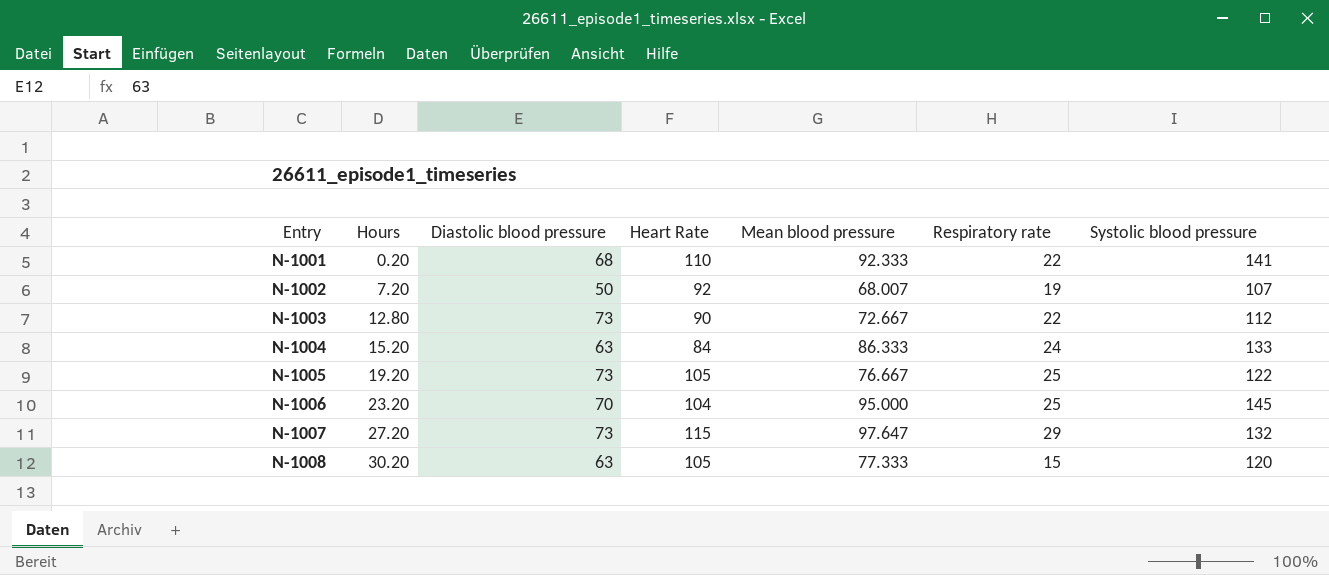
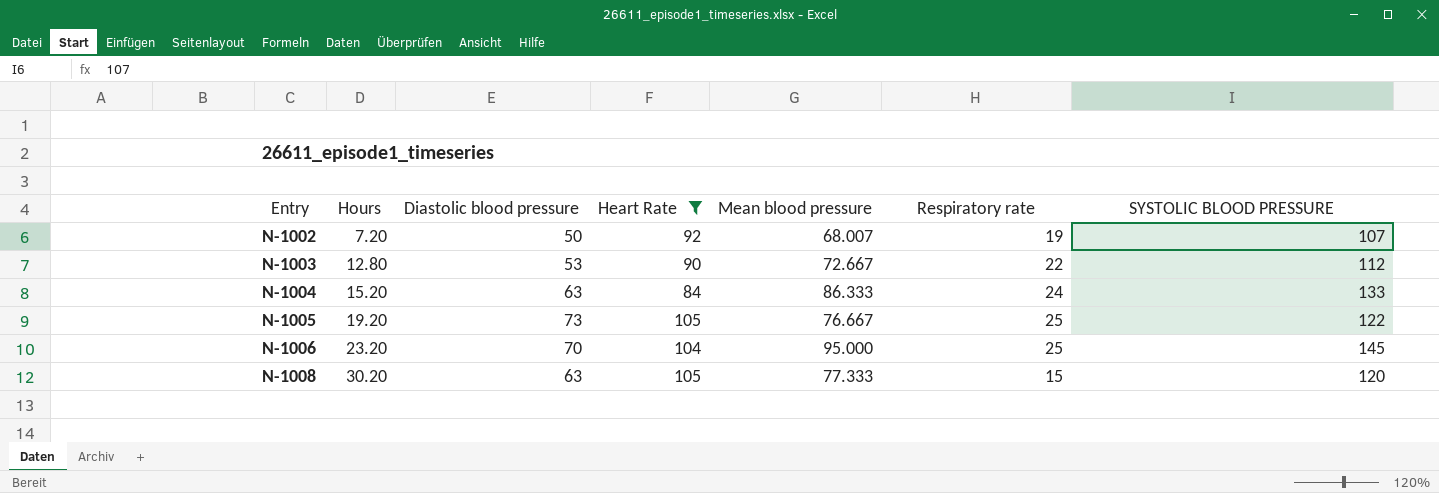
filter: none -> Heart Rate <= 105
column name: Systolic blood pressure -> SYSTOLIC BLOOD PRESSURE
N-1003 | Diastolic blood pressure: 73 -> 53

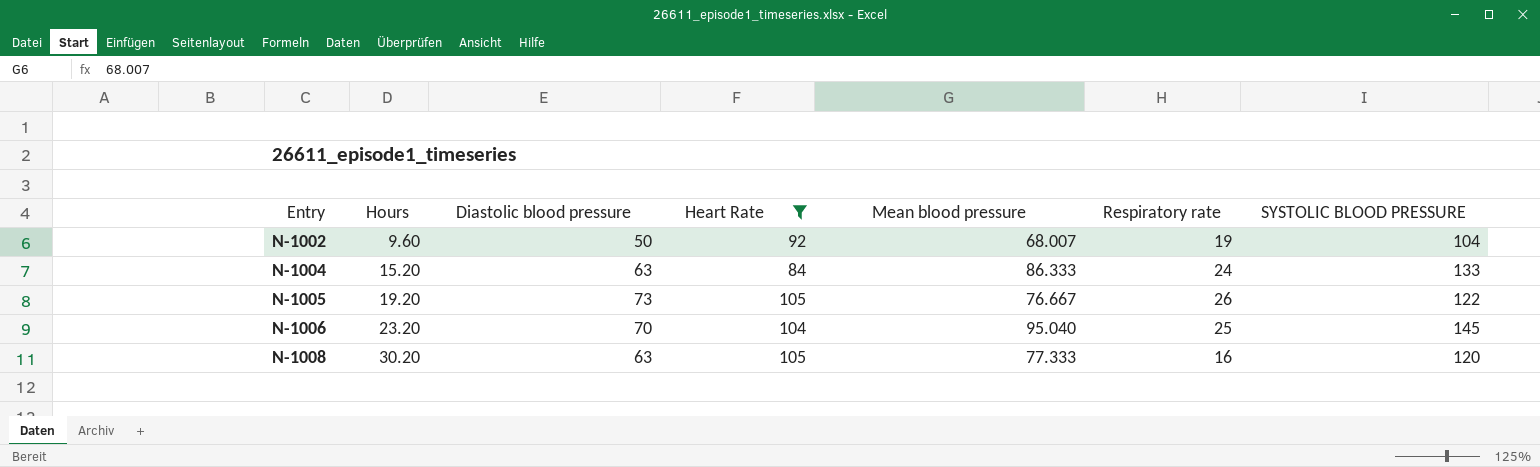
row N-1003: 12.80 | 53 | 90 | 72.667 | 22 | 112 -> none
N-1002 | Hours: 7.20 -> 9.60
N-1002 | SYSTOLIC BLOOD PRESSURE: 107 -> 104
N-1005 | Respiratory rate: 25 -> 26
N-1006 | Mean blood pressure: 95.000 -> 95.040
N-1008 | Respiratory rate: 15 -> 16

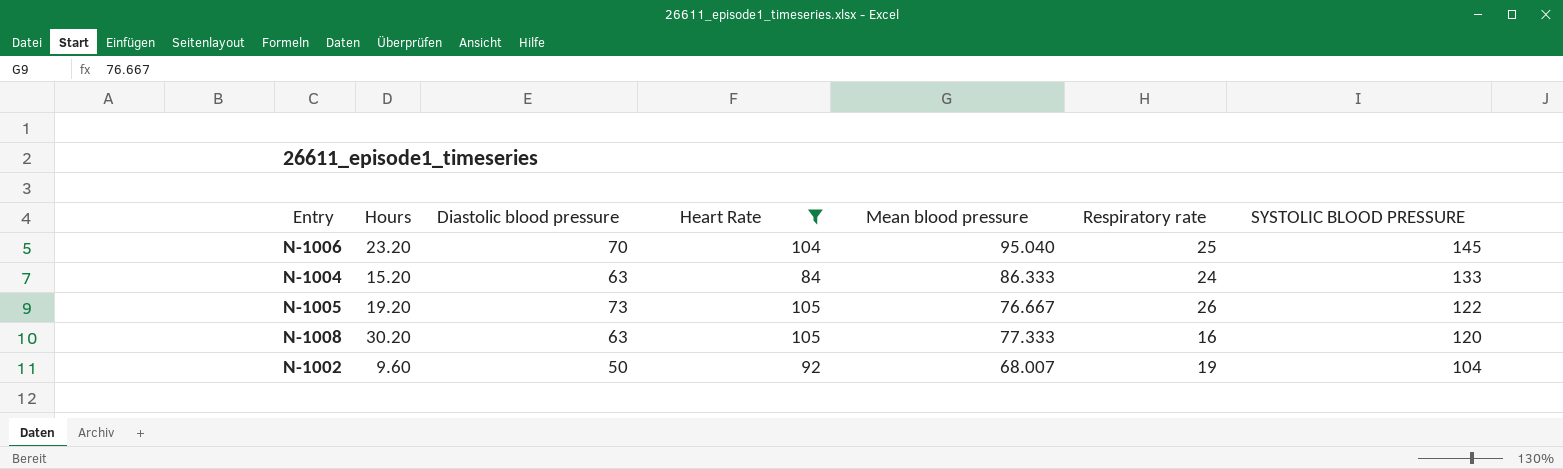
row order: Entry ascending -> SYSTOLIC BLOOD PRESSURE descending

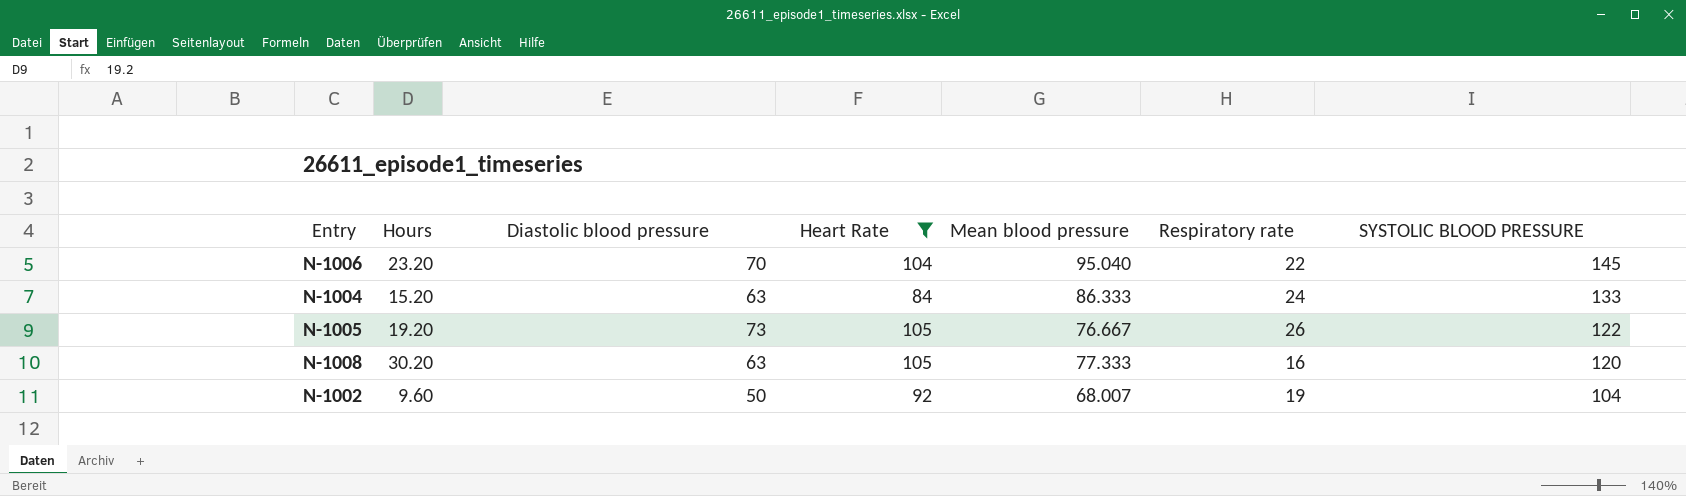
N-1006 | Respiratory rate: 25 -> 22

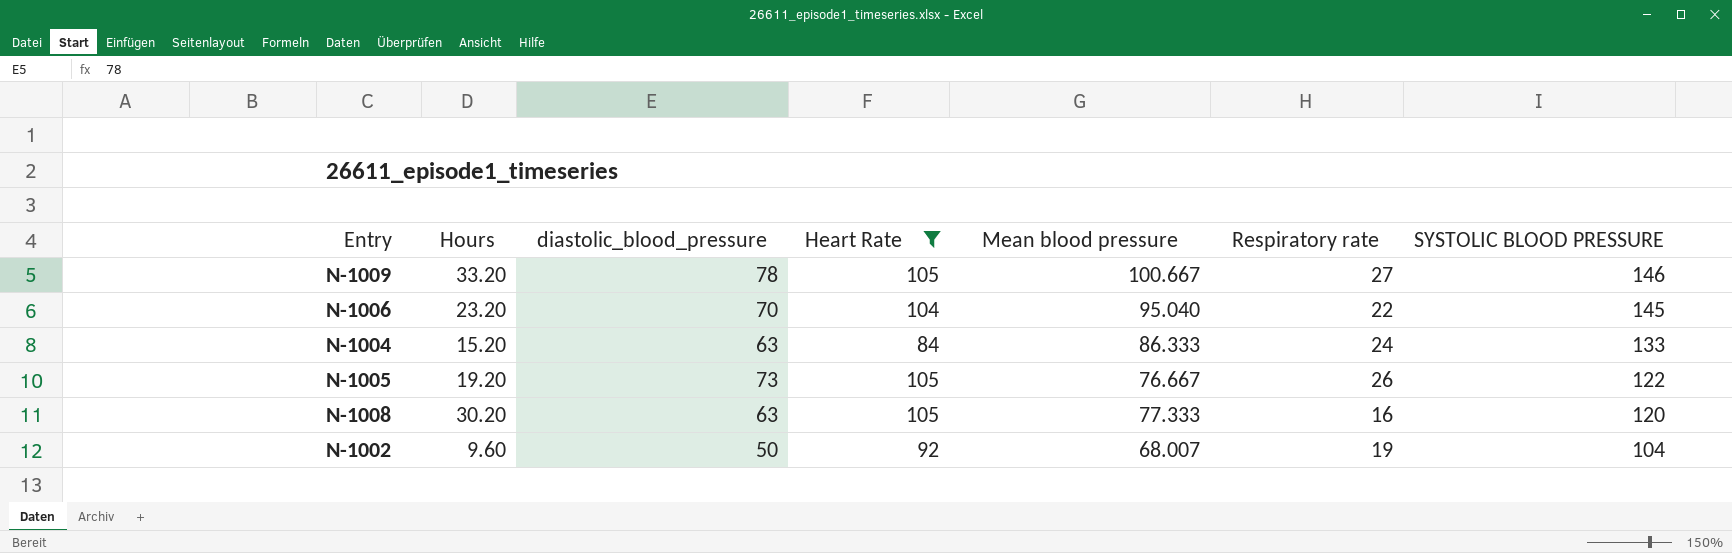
column name: Diastolic blood pressure -> diastolic_blood_pressure
row N-1009: none -> 33.20 | 78 | 105 | 100.667 | 27 | 146

